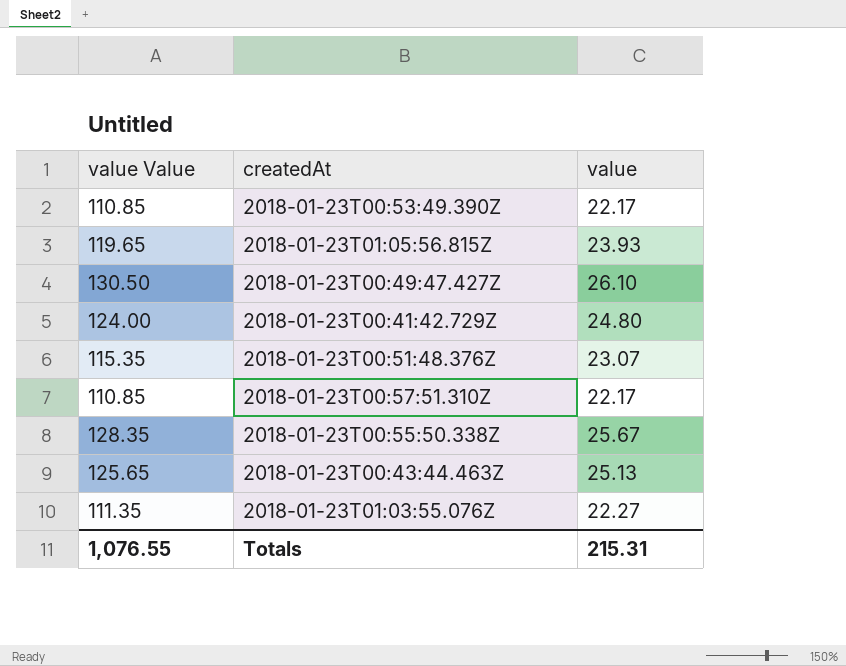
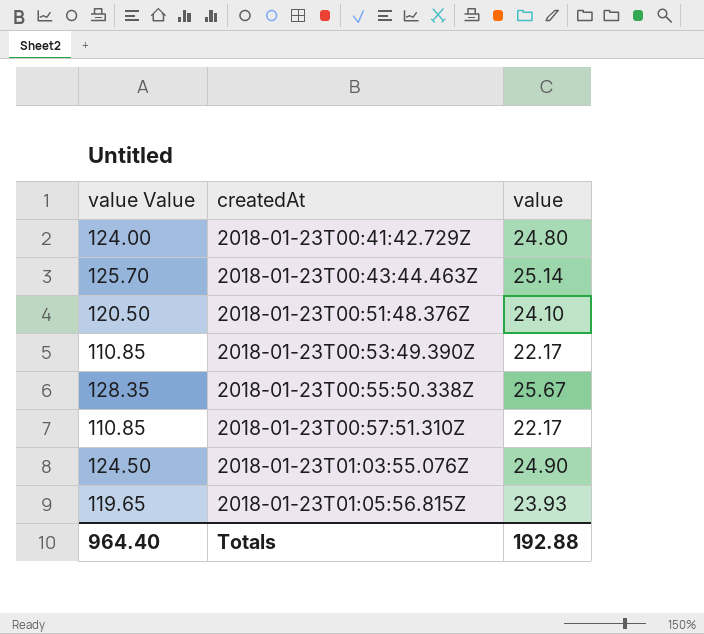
row order: none -> createdAt ascending
row 2018-01-23T00:49:47.427Z: 130.50 | 26.10 -> none
2018-01-23T00:43:44.463Z | value Value: 125.65 -> 125.70
2018-01-23T00:43:44.463Z | value: 25.13 -> 25.14
2018-01-23T00:51:48.376Z | value Value: 115.35 -> 120.50
2018-01-23T00:51:48.376Z | value: 23.07 -> 24.10
2018-01-23T01:03:55.076Z | value Value: 111.35 -> 124.50
2018-01-23T01:03:55.076Z | value: 22.27 -> 24.90
Totals | value Value: 1,076.55 -> 964.40
Totals | value: 215.31 -> 192.88

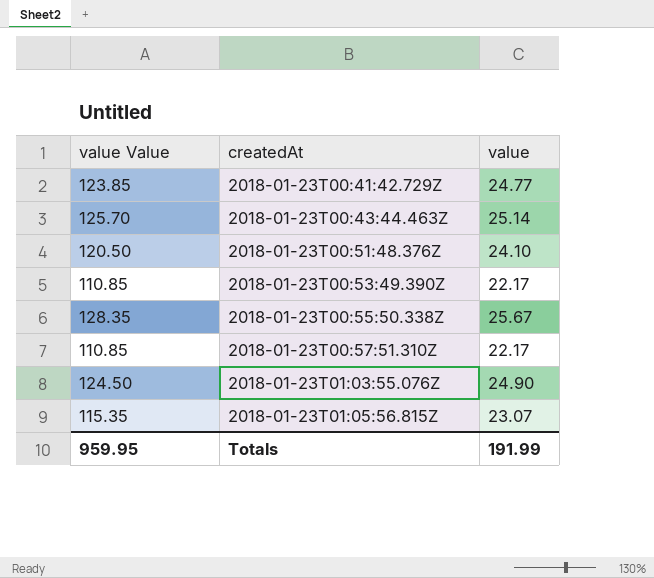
2018-01-23T00:41:42.729Z | value Value: 124.00 -> 123.85
2018-01-23T00:41:42.729Z | value: 24.80 -> 24.77
2018-01-23T01:05:56.815Z | value Value: 119.65 -> 115.35
2018-01-23T01:05:56.815Z | value: 23.93 -> 23.07
Totals | value Value: 964.40 -> 959.95
Totals | value: 192.88 -> 191.99

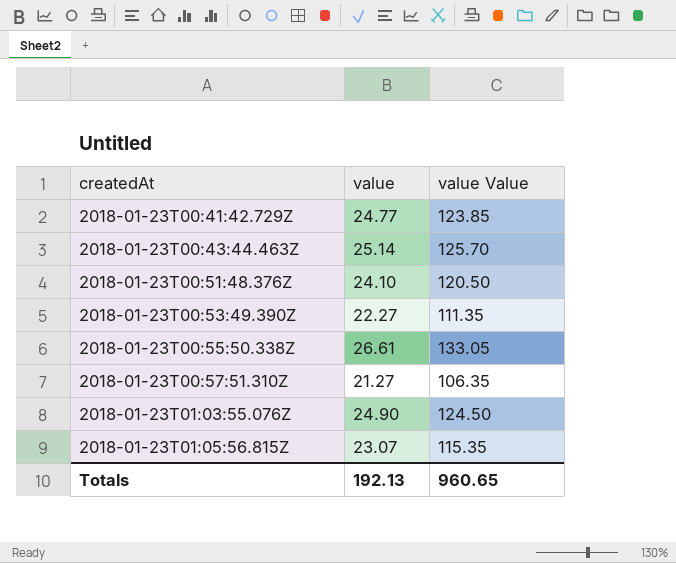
column value Value | position: 1 -> 3
2018-01-23T00:53:49.390Z | value: 22.17 -> 22.27
2018-01-23T00:53:49.390Z | value Value: 110.85 -> 111.35
2018-01-23T00:55:50.338Z | value: 25.67 -> 26.61
2018-01-23T00:55:50.338Z | value Value: 128.35 -> 133.05
2018-01-23T00:57:51.310Z | value: 22.17 -> 21.27
2018-01-23T00:57:51.310Z | value Value: 110.85 -> 106.35
Totals | value: 191.99 -> 192.13
Totals | value Value: 959.95 -> 960.65

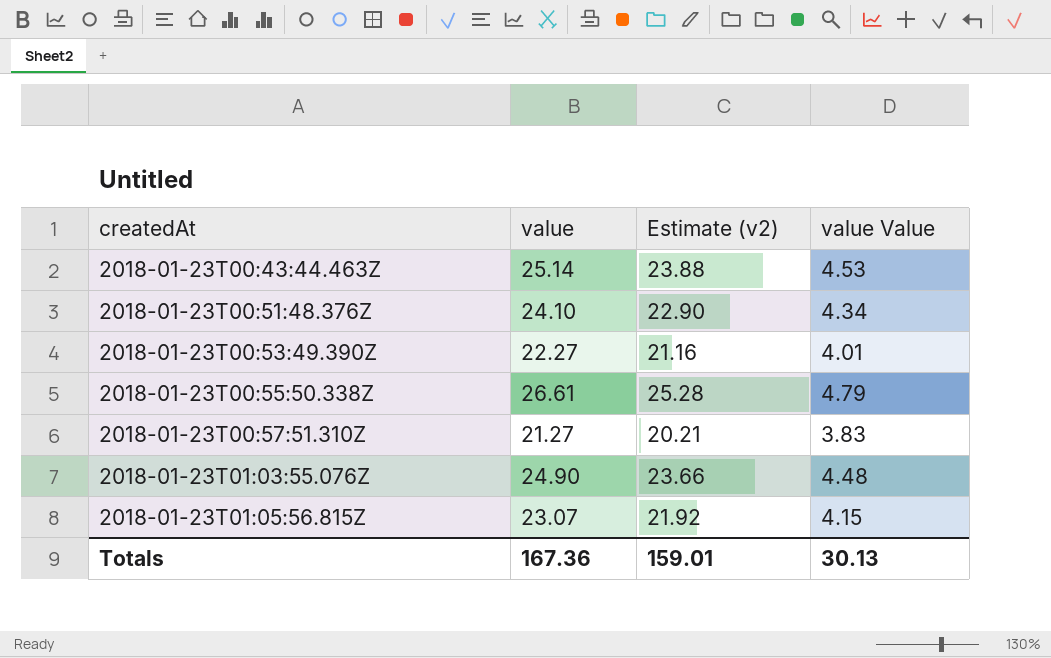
column Estimate (v2) | formula: none -> [value] * 0.95
column value Value | formula: [value] * 5 -> [value] * 0.18
row 2018-01-23T00:41:42.729Z: 24.77 | 123.85 -> none
Totals | value: 192.13 -> 167.36
Totals | value Value: 960.65 -> 30.13

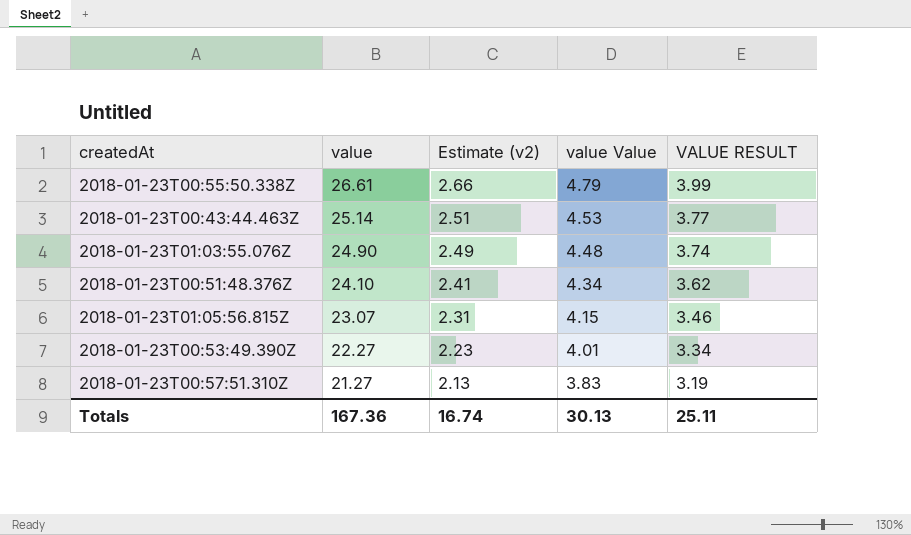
row order: createdAt ascending -> value descending
column Estimate (v2) | formula: [value] * 0.95 -> [value] * 0.1
column VALUE RESULT | formula: none -> [value] * 0.15
Totals | Estimate (v2): 159.01 -> 16.74

